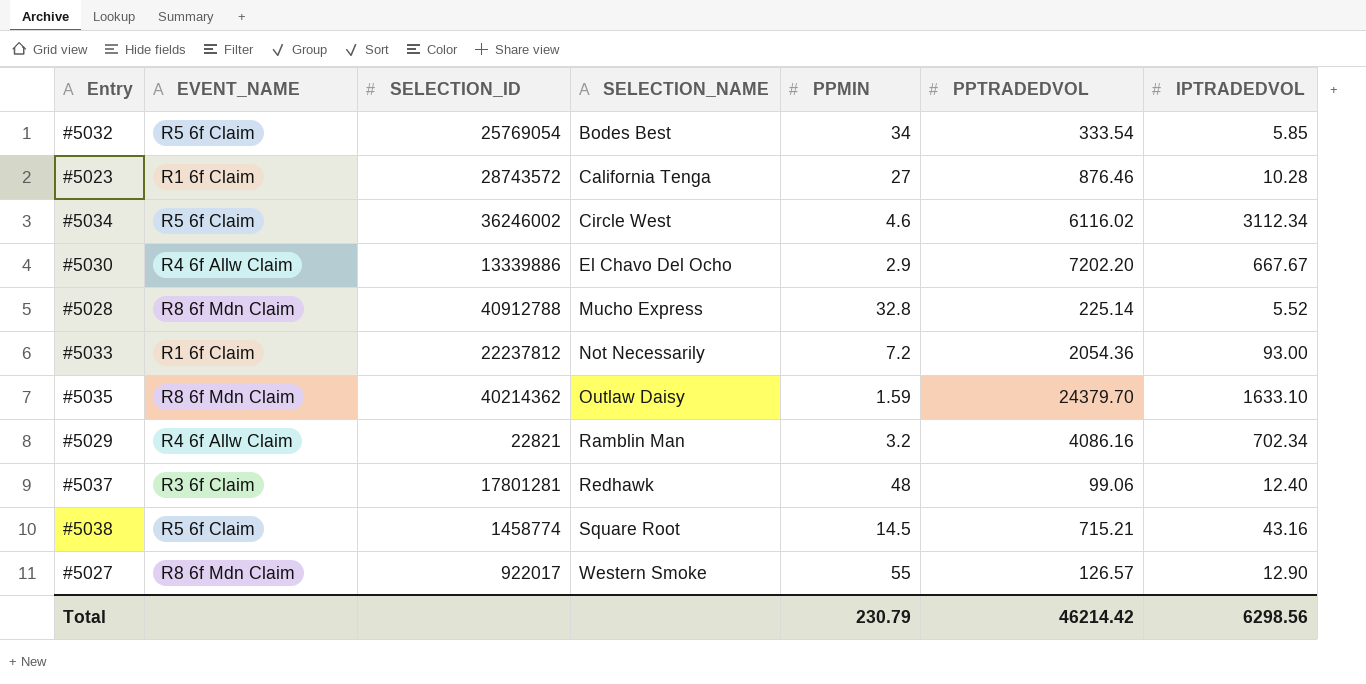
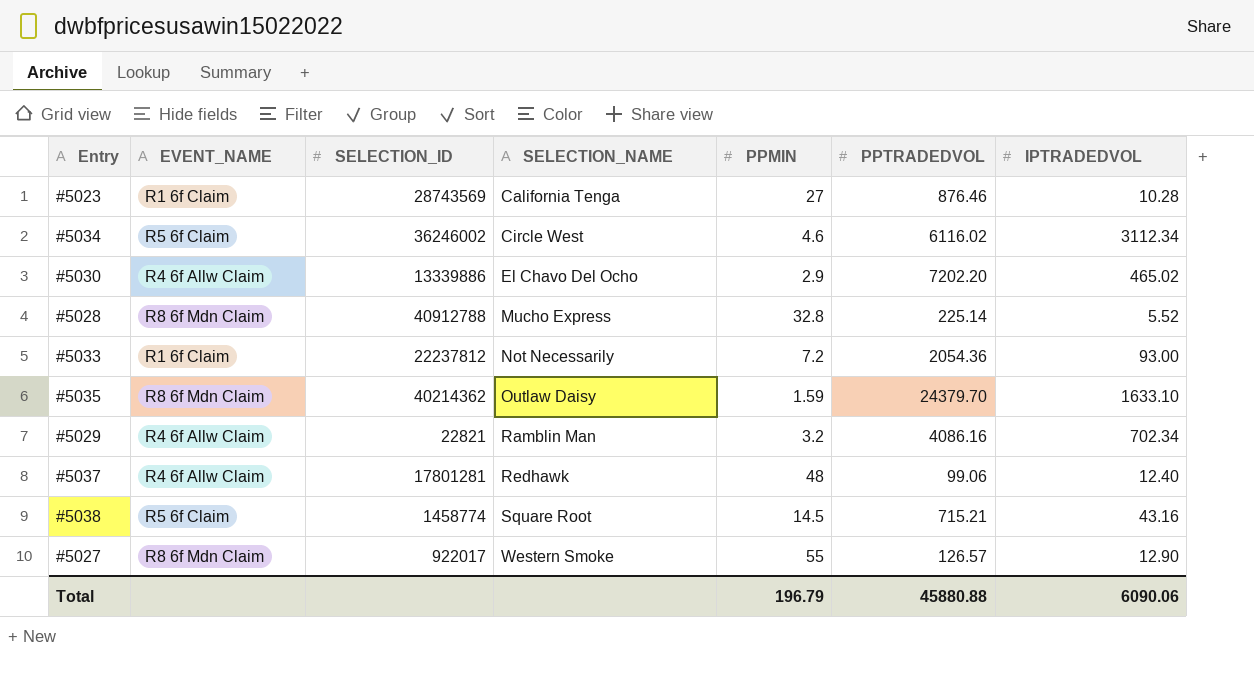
row #5032: R5 6f Claim | 25769054 | Bodes Best | 34 | 333.54 | 5.85 -> none
#5023 | SELECTION_ID: 28743572 -> 28743569
#5030 | IPTRADEDVOL: 667.67 -> 465.02
#5037 | EVENT_NAME: R3 6f Claim -> R4 6f Allw Claim
Total | PPMIN: 230.79 -> 196.79
Total | PPTRADEDVOL: 46214.42 -> 45880.88
Total | IPTRADEDVOL: 6298.56 -> 6090.06

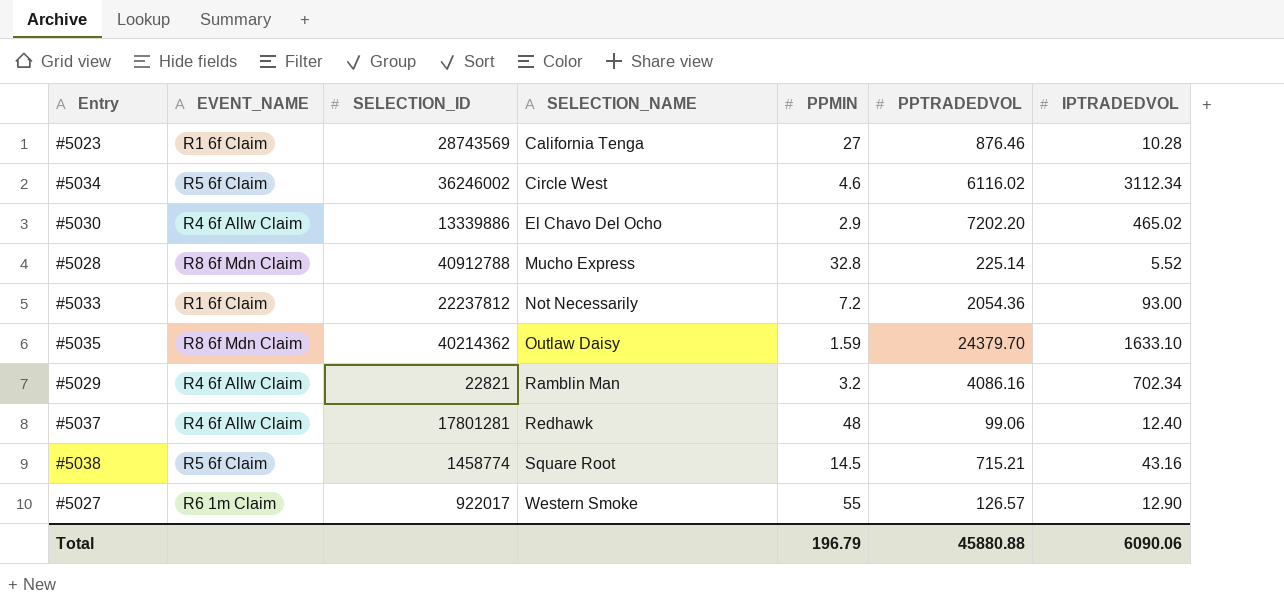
#5027 | EVENT_NAME: R8 6f Mdn Claim -> R6 1m Claim

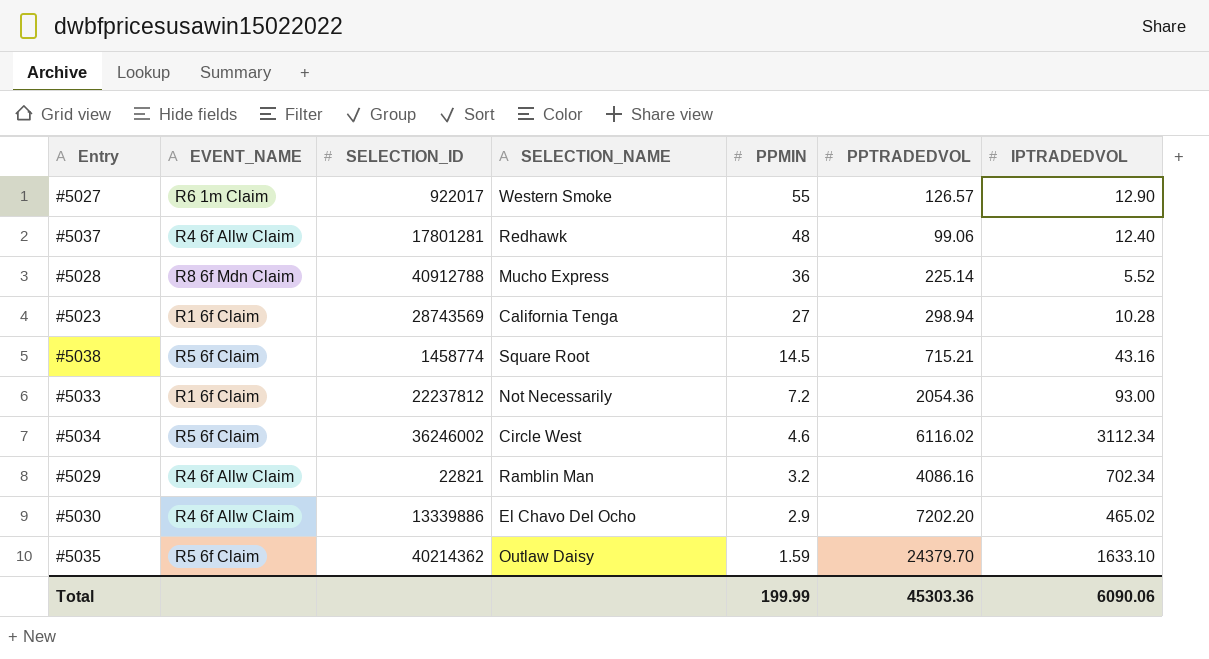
row order: SELECTION_NAME ascending -> PPMIN descending
#5028 | PPMIN: 32.8 -> 36
#5023 | PPTRADEDVOL: 876.46 -> 298.94
#5035 | EVENT_NAME: R8 6f Mdn Claim -> R5 6f Claim
Total | PPMIN: 196.79 -> 199.99
Total | PPTRADEDVOL: 45880.88 -> 45303.36

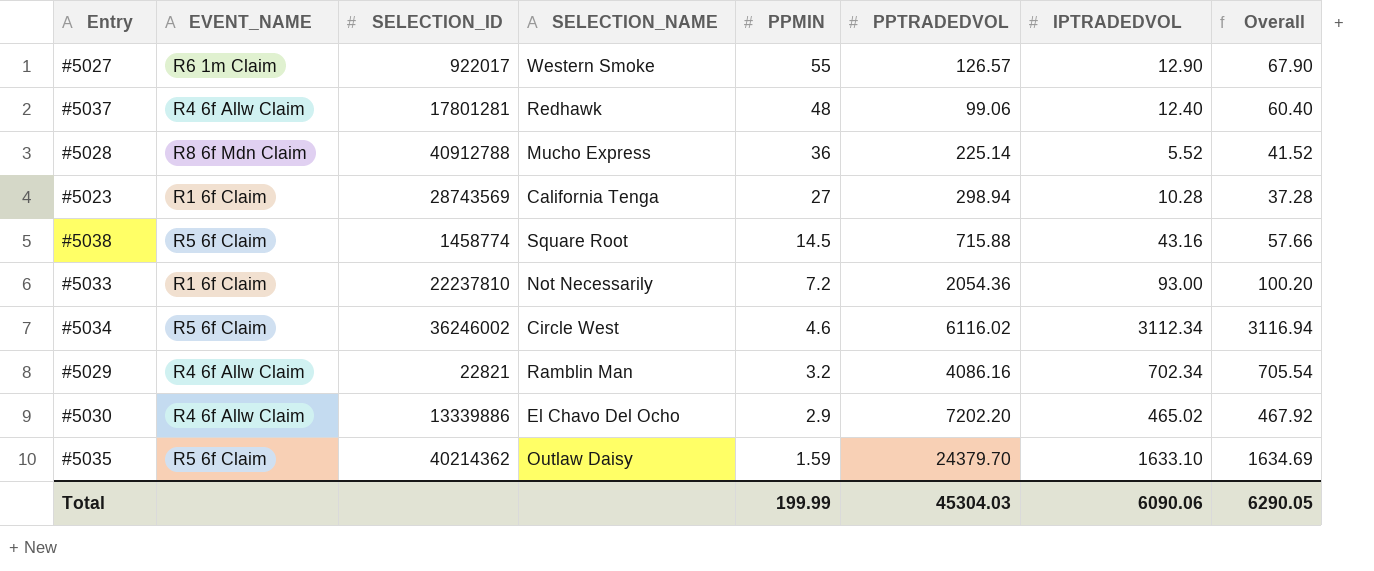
column Overall | formula: none -> [PPMIN] + [IPTRADEDVOL]
#5038 | PPTRADEDVOL: 715.21 -> 715.88
#5033 | SELECTION_ID: 22237812 -> 22237810
Total | PPTRADEDVOL: 45303.36 -> 45304.03

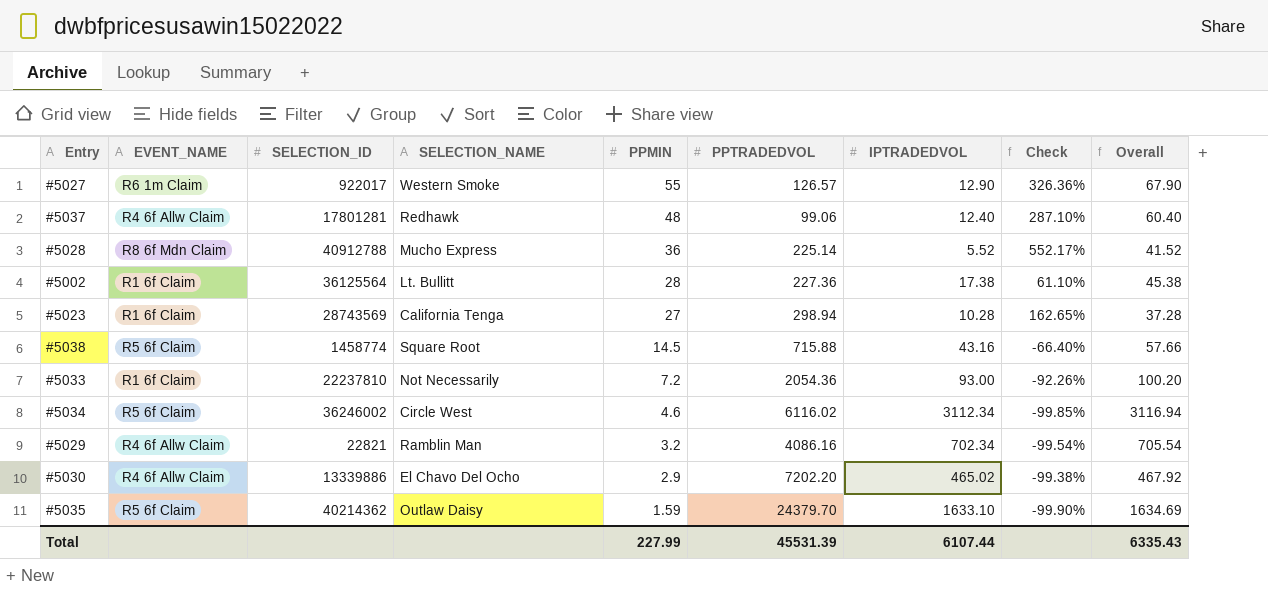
column Check | formula: none -> ([PPMIN] - [IPTRADEDVOL]) / [IPTRADEDVOL]
row #5002: none -> R1 6f Claim | 36125564 | Lt. Bullitt | 28 | 227.36 | 17.38 | 61.10% | 45.38
Total | PPMIN: 199.99 -> 227.99
Total | PPTRADEDVOL: 45304.03 -> 45531.39
Total | IPTRADEDVOL: 6090.06 -> 6107.44
Total | Overall: 6290.05 -> 6335.43

